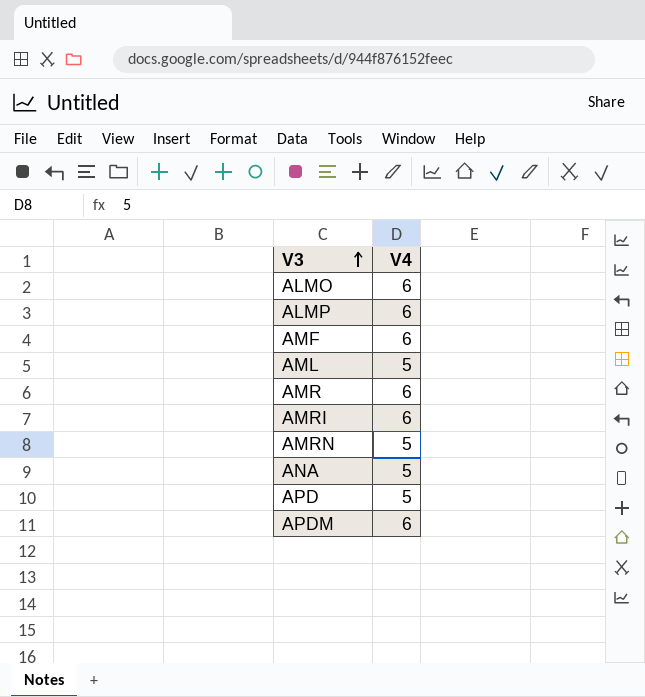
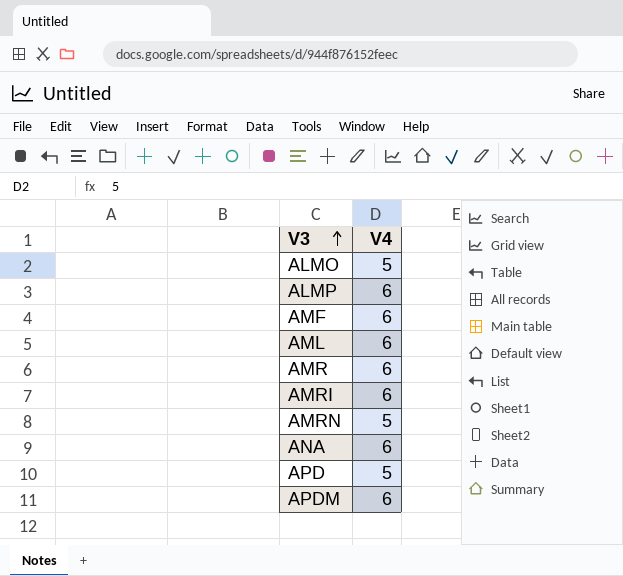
ALMO | V4: 6 -> 5
AML | V4: 5 -> 6
ANA | V4: 5 -> 6

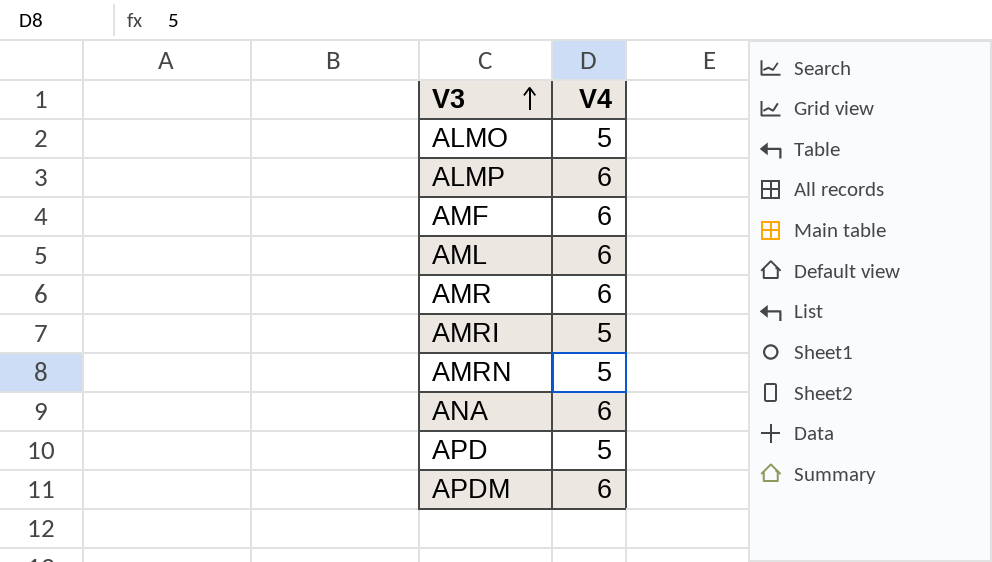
AMRI | V4: 6 -> 5

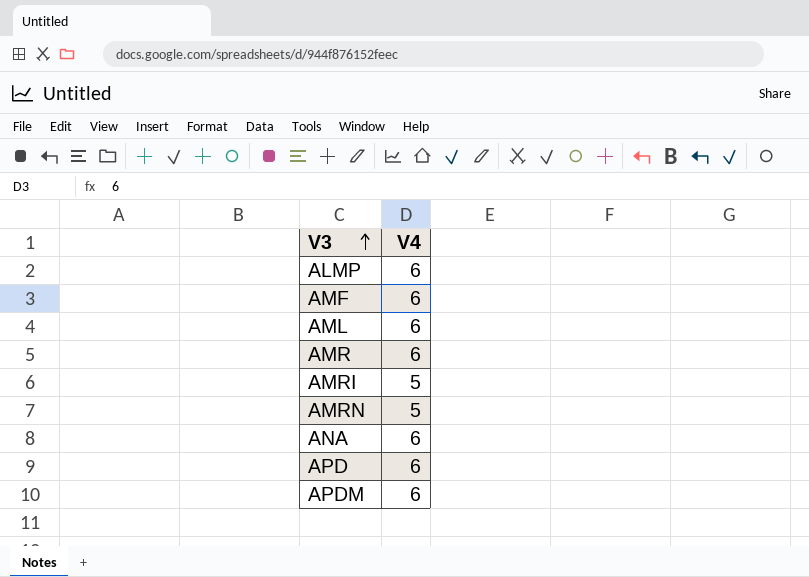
row ALMO: 5 -> none
APD | V4: 5 -> 6

